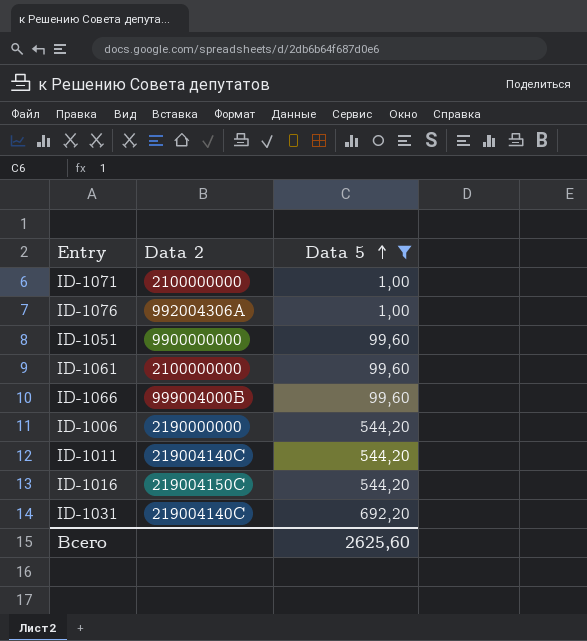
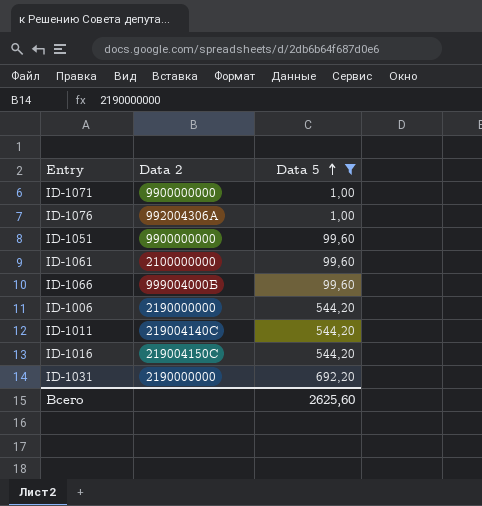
ID-1071 | Data 2: 2100000000 -> 9900000000
ID-1031 | Data 2: 219004140С -> 2190000000

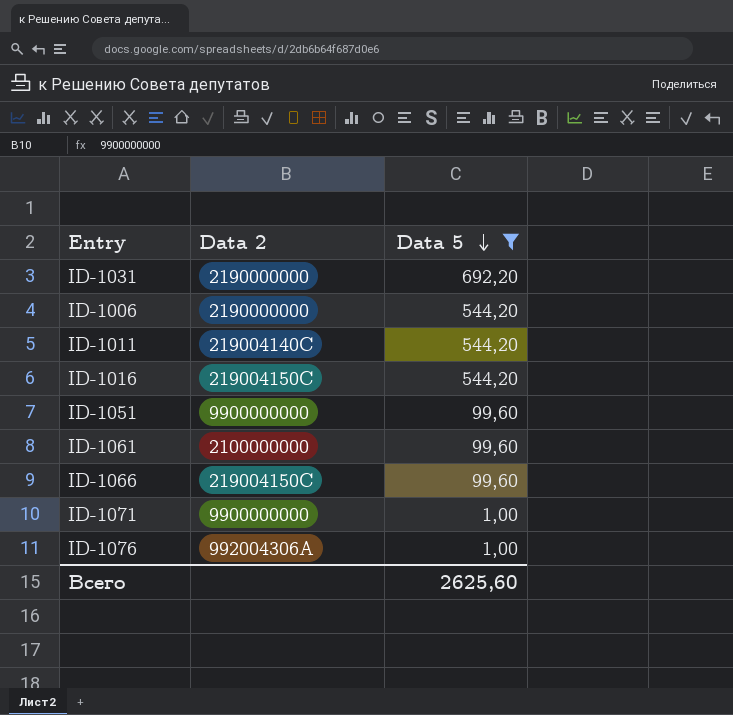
row order: Data 5 ascending -> Data 5 descending
ID-1066 | Data 2: 999004000Б -> 219004150С

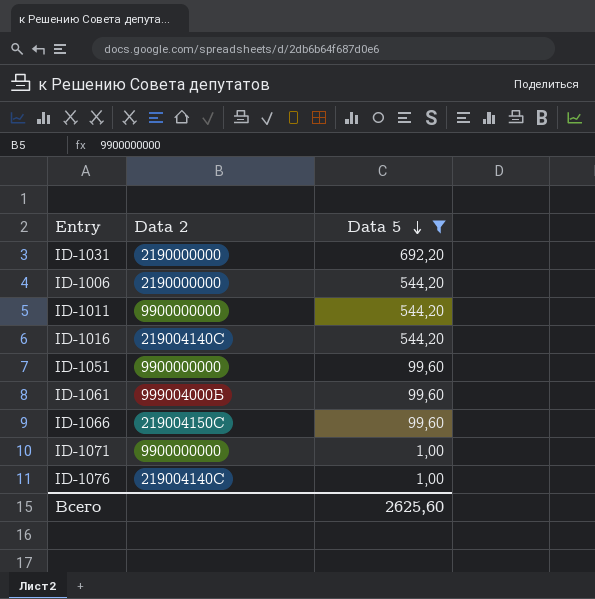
ID-1011 | Data 2: 219004140С -> 9900000000
ID-1016 | Data 2: 219004150С -> 219004140С
ID-1061 | Data 2: 2100000000 -> 999004000Б
ID-1076 | Data 2: 992004306А -> 219004140С

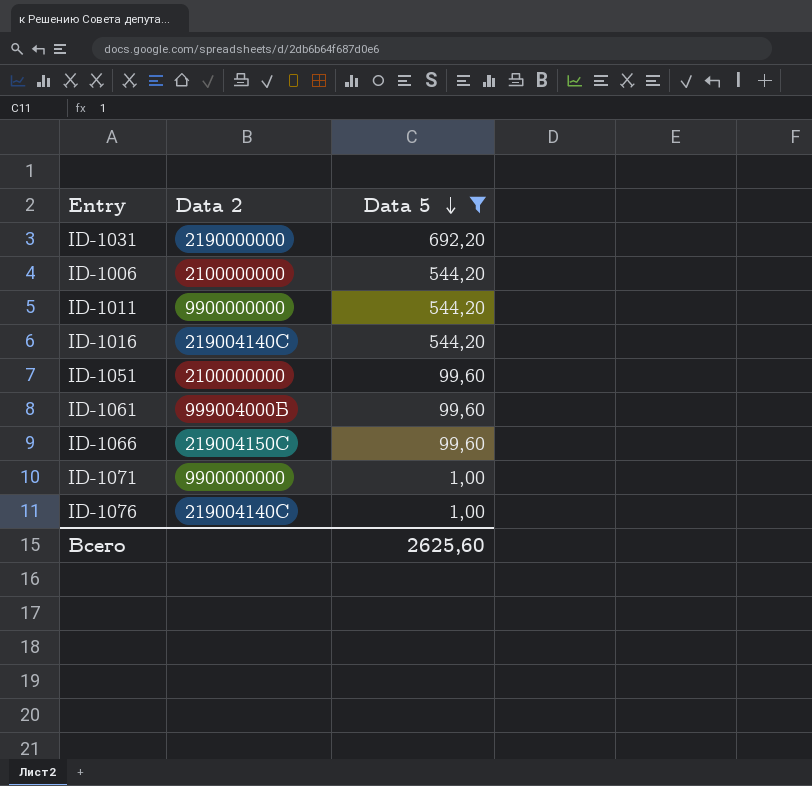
ID-1006 | Data 2: 2190000000 -> 2100000000
ID-1051 | Data 2: 9900000000 -> 2100000000

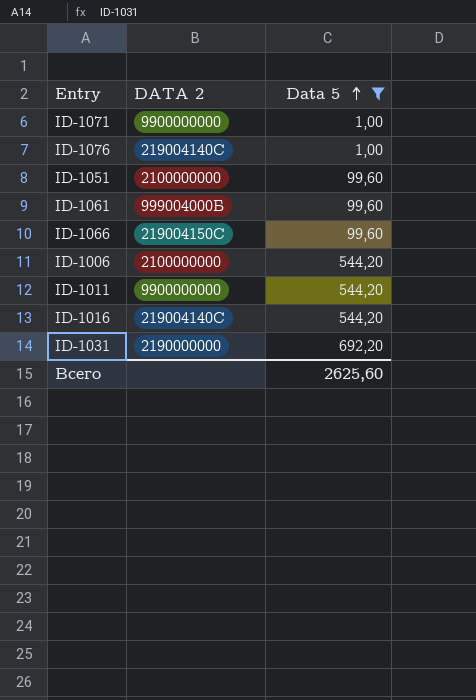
row order: Data 5 descending -> Data 5 ascending
column name: Data 2 -> DATA 2

